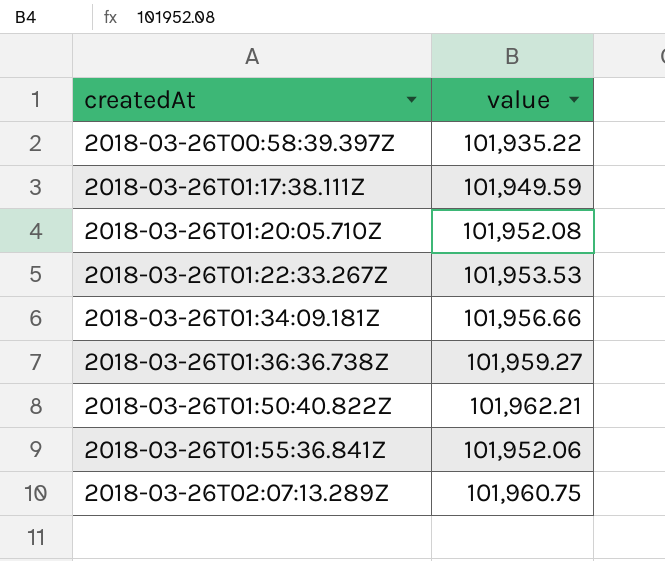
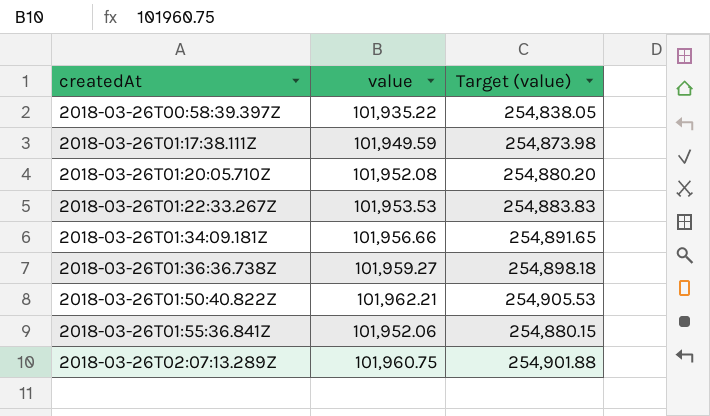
column Target (value) | formula: none -> [value] * 2.5

